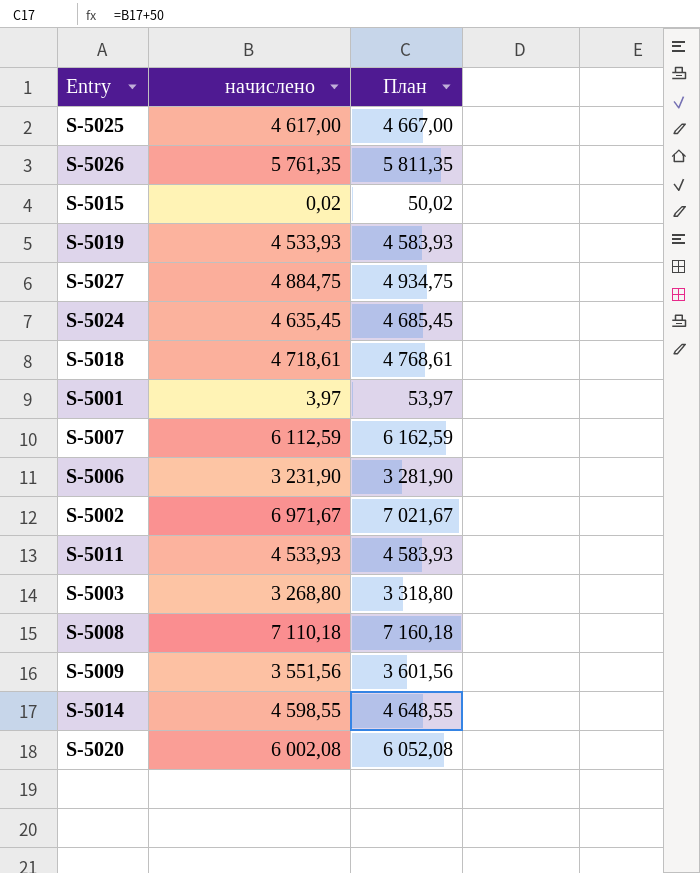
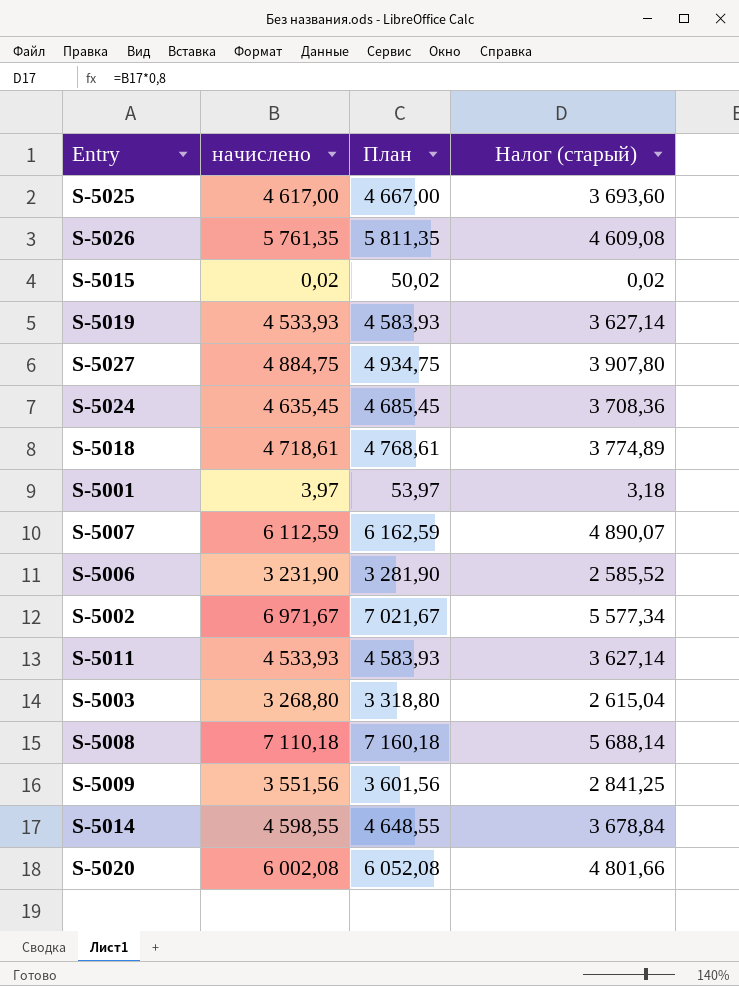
column Налог (старый) | formula: none -> [начислено] * 0,8

